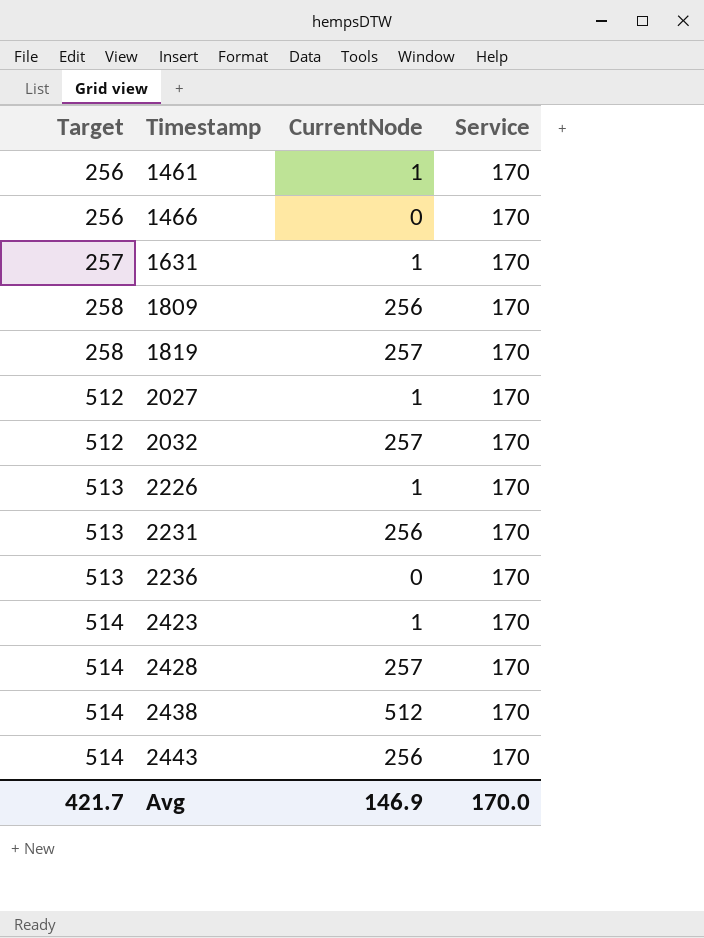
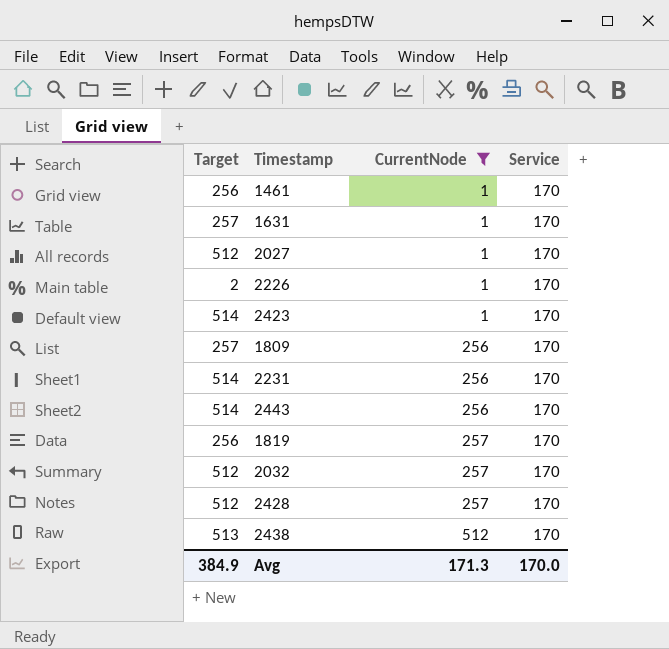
filter: none -> CurrentNode != 0
row order: Target ascending -> CurrentNode ascending
2226 | Target: 513 -> 2
1809 | Target: 258 -> 257
2231 | Target: 513 -> 514
1819 | Target: 258 -> 256
2428 | Target: 514 -> 512
2438 | Target: 514 -> 513
Avg | Target: 421.7 -> 384.9
Avg | CurrentNode: 146.9 -> 171.3

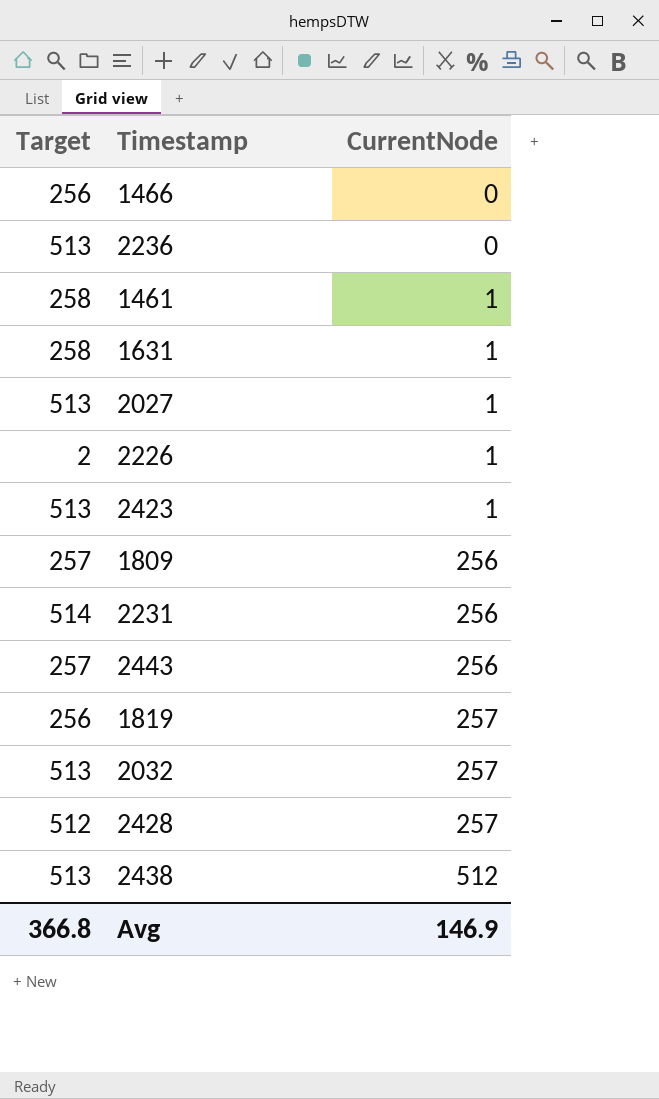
filter: CurrentNode != 0 -> none
column Service | position: 4 -> none
1461 | Target: 256 -> 258
1631 | Target: 257 -> 258
2027 | Target: 512 -> 513
2423 | Target: 514 -> 513
2443 | Target: 514 -> 257
2032 | Target: 512 -> 513
Avg | Target: 384.9 -> 366.8
Avg | CurrentNode: 171.3 -> 146.9

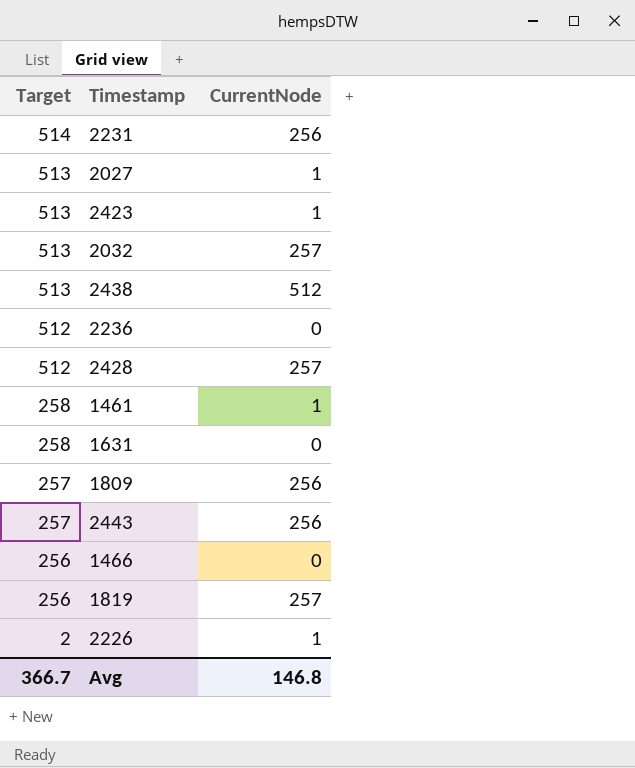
row order: CurrentNode ascending -> Target descending
2236 | Target: 513 -> 512
1631 | CurrentNode: 1 -> 0
Avg | Target: 366.8 -> 366.7
Avg | CurrentNode: 146.9 -> 146.8

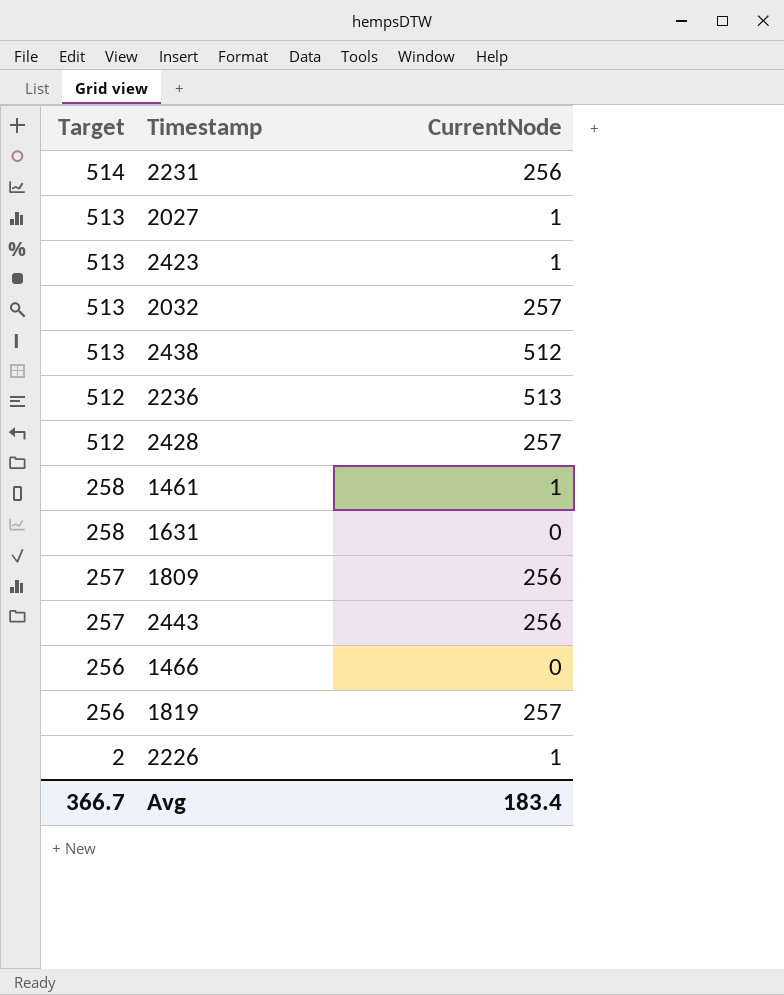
2236 | CurrentNode: 0 -> 513
Avg | CurrentNode: 146.8 -> 183.4

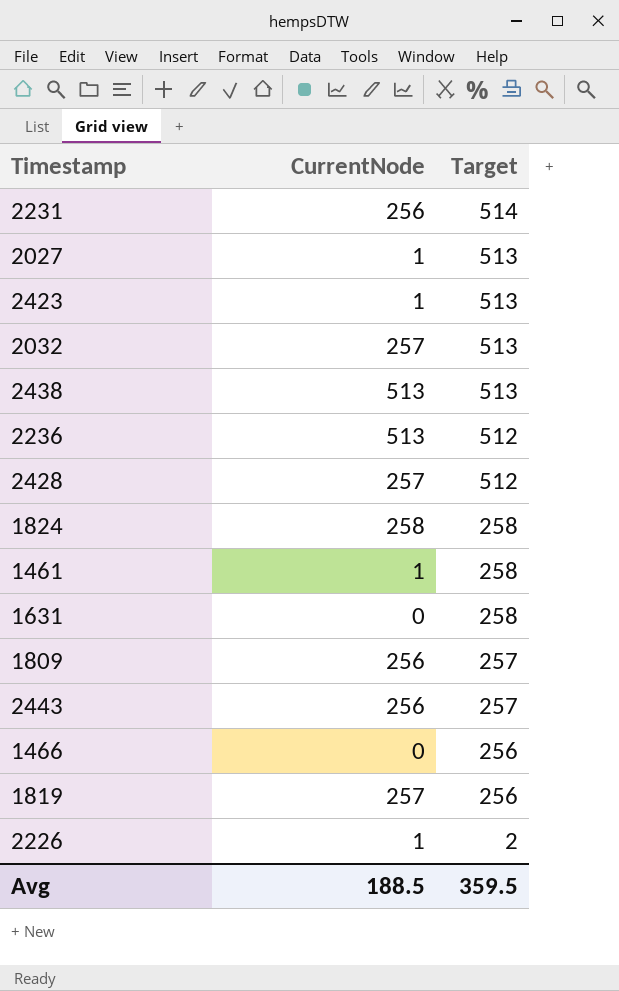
column Target | position: 1 -> 3
2438 | CurrentNode: 512 -> 513
row 1824: none -> 258 | 258
Avg | CurrentNode: 183.4 -> 188.5
Avg | Target: 366.7 -> 359.5

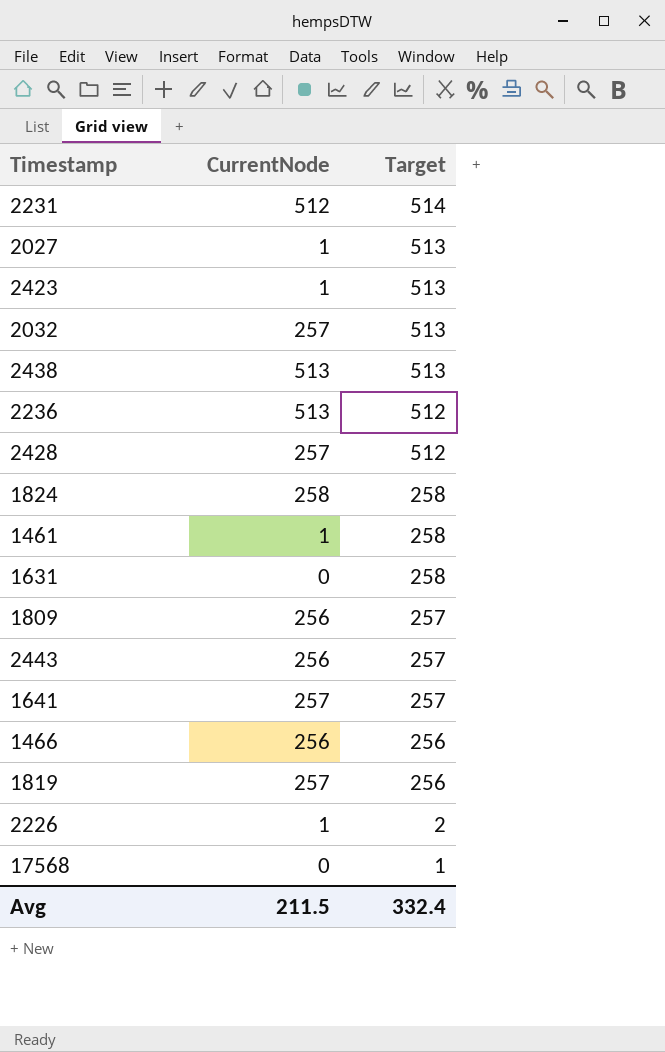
2231 | CurrentNode: 256 -> 512
row 1641: none -> 257 | 257
1466 | CurrentNode: 0 -> 256
row 17568: none -> 0 | 1
Avg | CurrentNode: 188.5 -> 211.5
Avg | Target: 359.5 -> 332.4

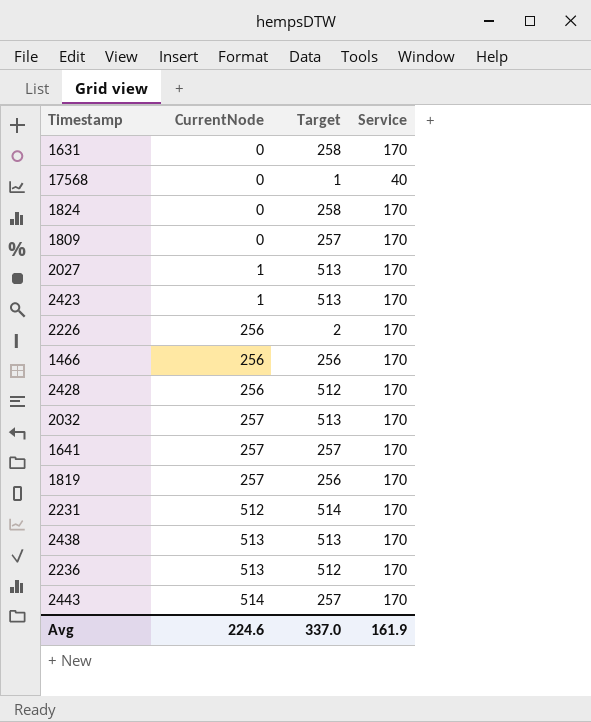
row order: Target descending -> CurrentNode ascending
column Service | position: none -> 4
row 1461: 1 | 258 -> none
1824 | CurrentNode: 258 -> 0
1809 | CurrentNode: 256 -> 0
2226 | CurrentNode: 1 -> 256
2428 | CurrentNode: 257 -> 256
2443 | CurrentNode: 256 -> 514
Avg | CurrentNode: 211.5 -> 224.6
Avg | Target: 332.4 -> 337.0

